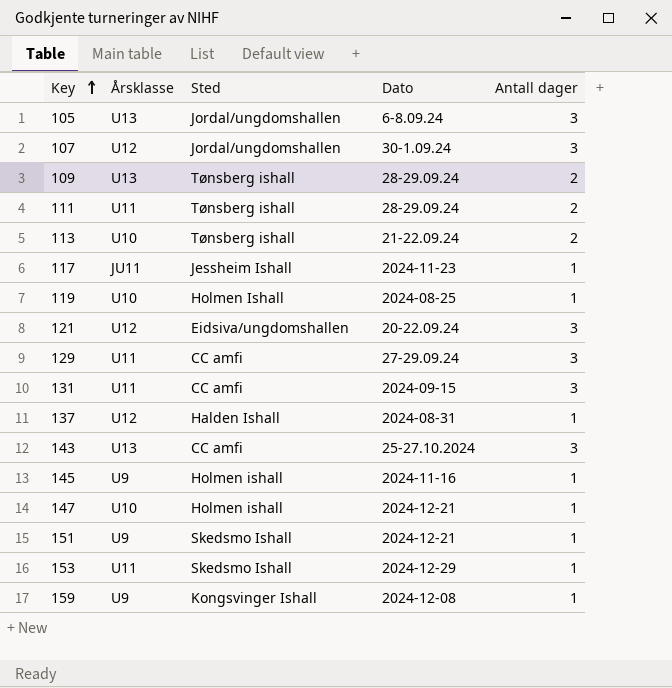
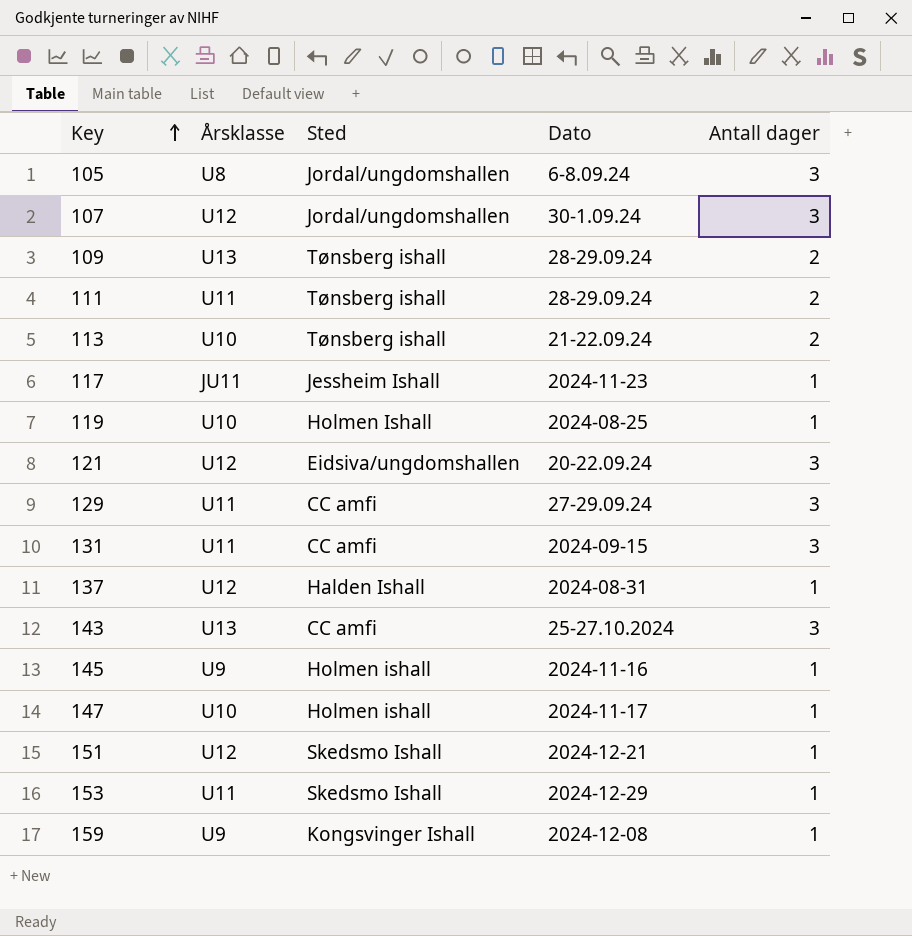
105 | Årsklasse: U13 -> U8
147 | Dato: 2024-12-21 -> 2024-11-17
151 | Årsklasse: U9 -> U12

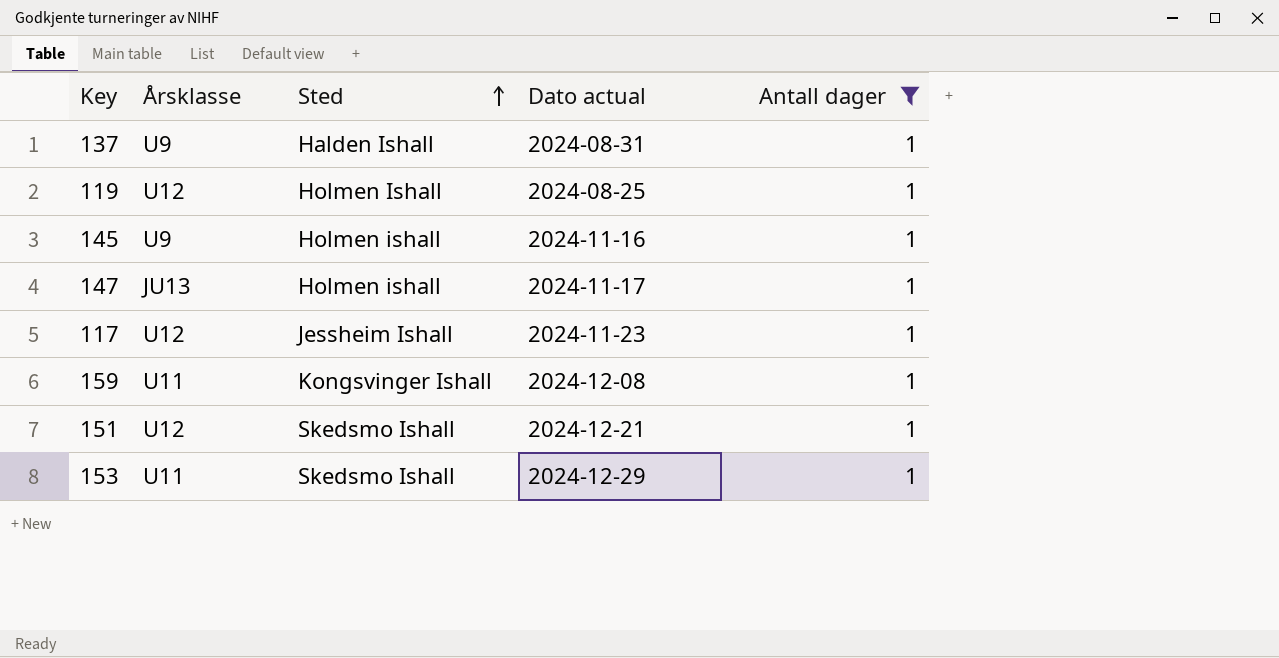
filter: none -> Antall dager = 1
row order: Key ascending -> Sted ascending
column name: Dato -> Dato actual
137 | Årsklasse: U12 -> U9
119 | Årsklasse: U10 -> U12
147 | Årsklasse: U10 -> JU13
117 | Årsklasse: JU11 -> U12
159 | Årsklasse: U9 -> U11

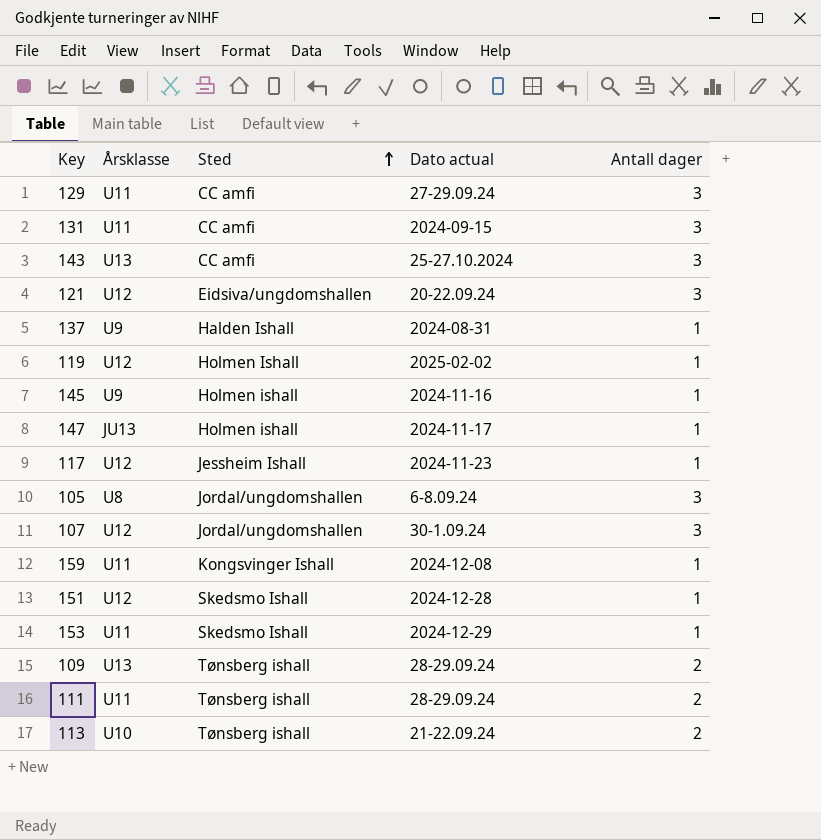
filter: Antall dager = 1 -> none
119 | Dato actual: 2024-08-25 -> 2025-02-02
151 | Dato actual: 2024-12-21 -> 2024-12-28

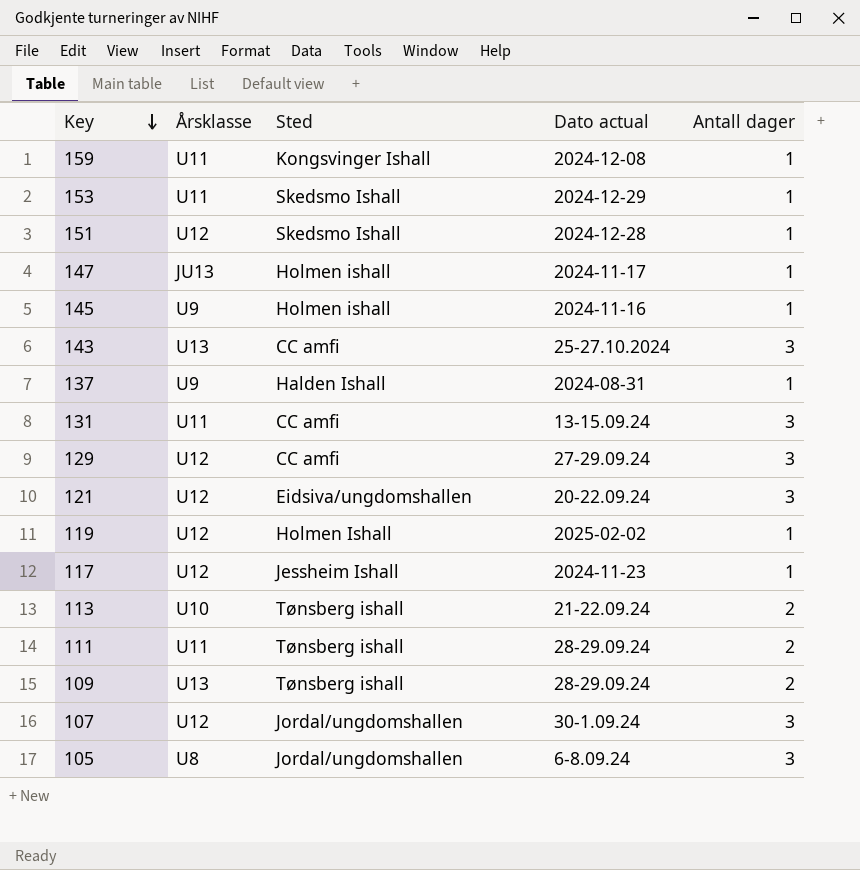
row order: Sted ascending -> Key descending
131 | Dato actual: 2024-09-15 -> 13-15.09.24
129 | Årsklasse: U11 -> U12

